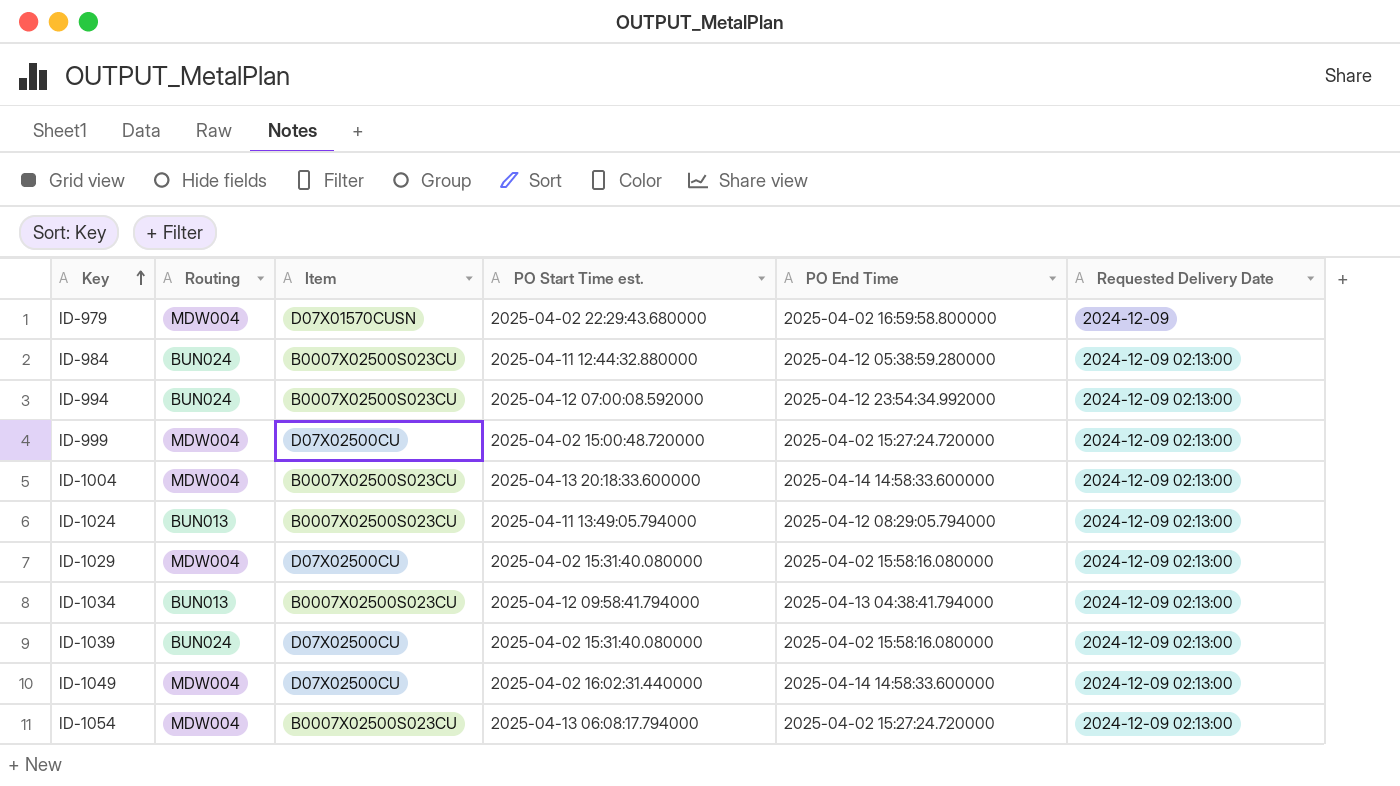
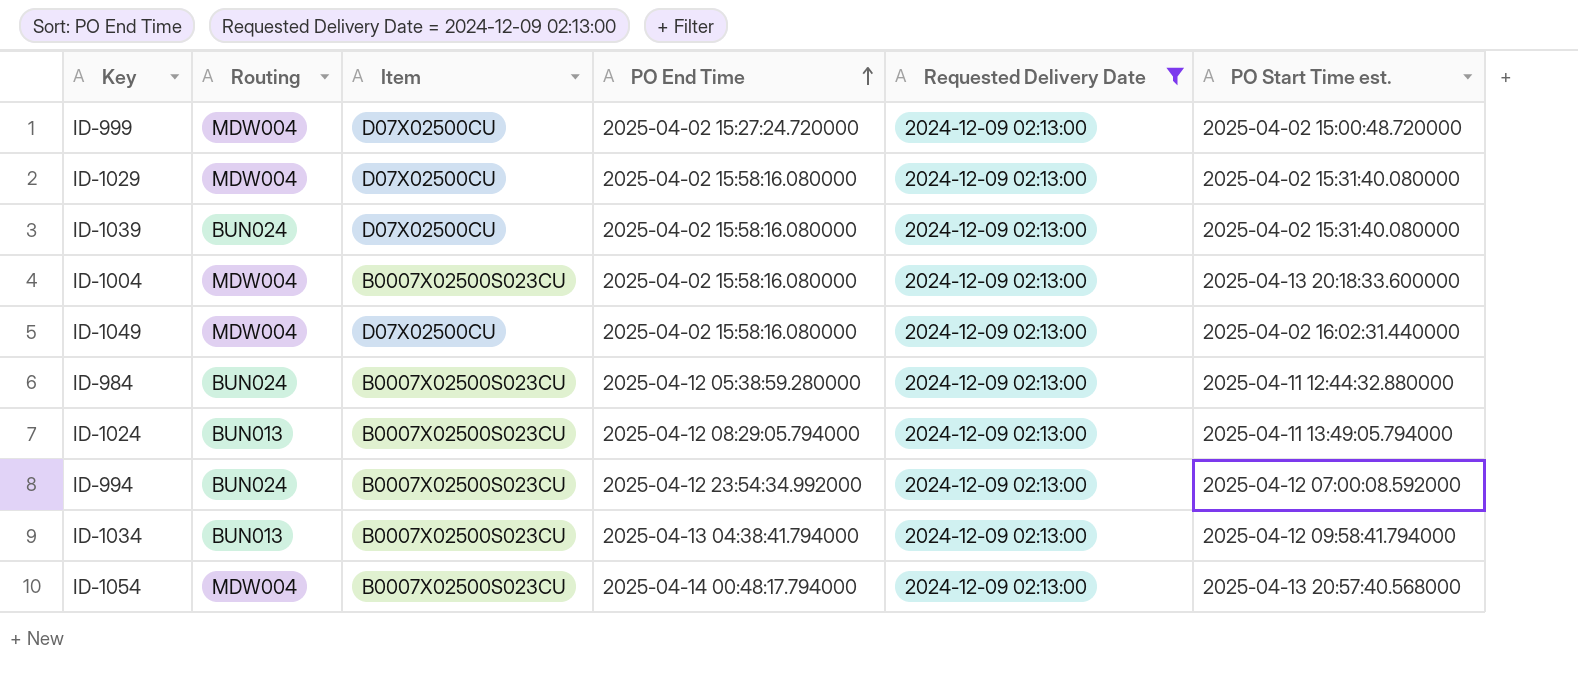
filter: none -> Requested Delivery Date = 2024-12-09 02:13:00
row order: Key ascending -> PO End Time ascending
column PO Start Time est. | position: 4 -> 6
ID-1004 | PO End Time: 2025-04-14 14:58:33.600000 -> 2025-04-02 15:58:16.080000
ID-1049 | PO End Time: 2025-04-14 14:58:33.600000 -> 2025-04-02 15:58:16.080000
ID-1054 | PO End Time: 2025-04-02 15:27:24.720000 -> 2025-04-14 00:48:17.794000
ID-1054 | PO Start Time est.: 2025-04-13 06:08:17.794000 -> 2025-04-13 20:57:40.568000

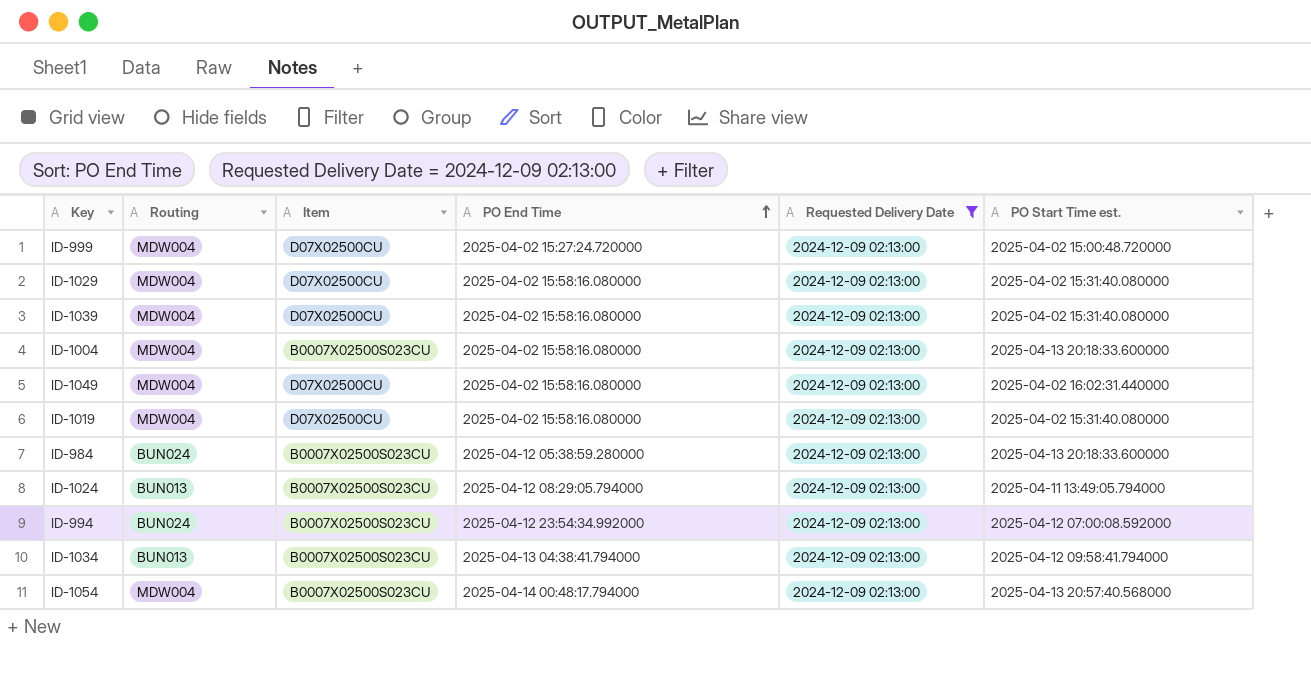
ID-1039 | Routing: BUN024 -> MDW004
row ID-1019: none -> MDW004 | D07X02500CU | 2025-04-02 15:58:16.080000 | 2024-12-09 02:13:00 | 2025-04-02 15:31:40.080000
ID-984 | PO Start Time est.: 2025-04-11 12:44:32.880000 -> 2025-04-13 20:18:33.600000

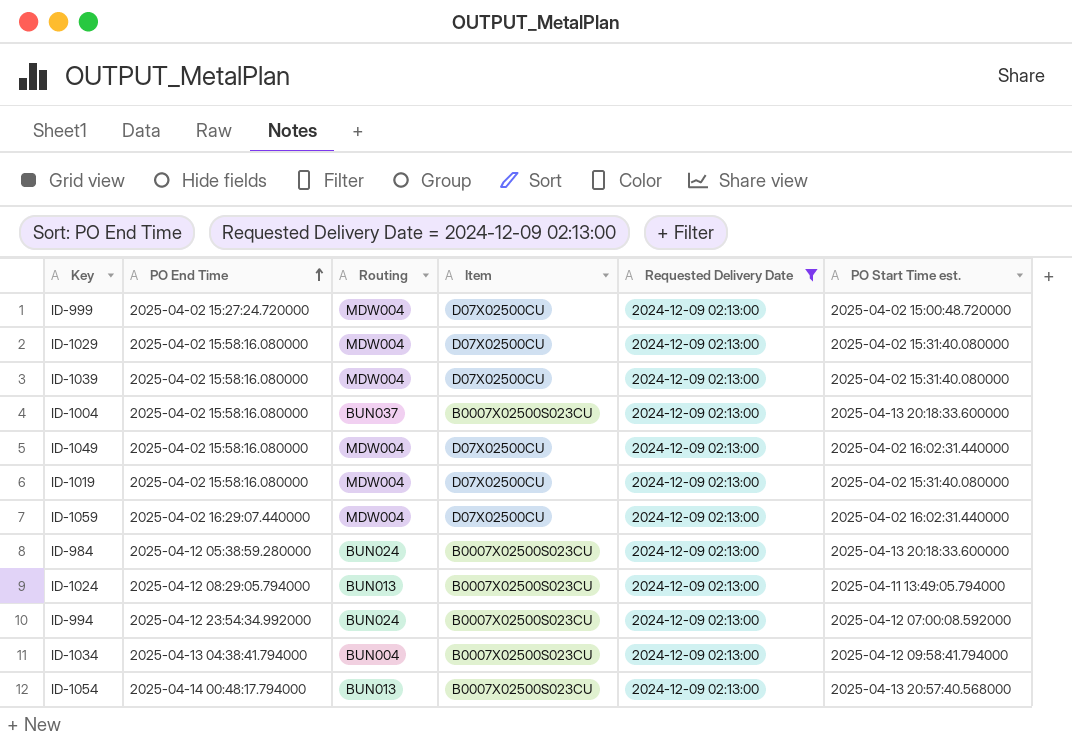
column PO End Time | position: 4 -> 2
ID-1004 | Routing: MDW004 -> BUN037
row ID-1059: none -> 2025-04-02 16:29:07.440000 | MDW004 | D07X02500CU | 2024-12-09 02:13:00 | 2025-04-02 16:02:31.440000
ID-1034 | Routing: BUN013 -> BUN004
ID-1054 | Routing: MDW004 -> BUN013

